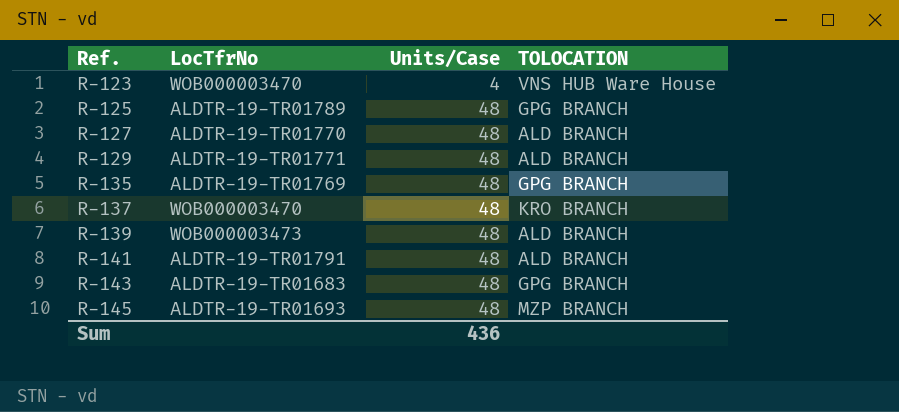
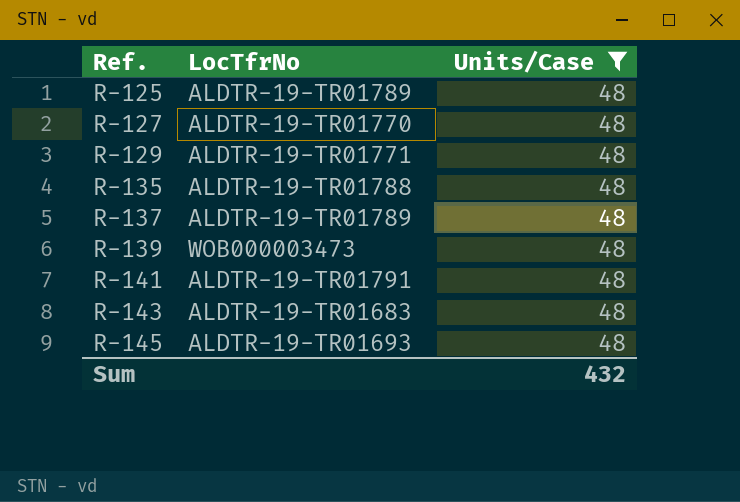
filter: none -> Units/Case = 48
column TOLOCATION | position: 4 -> none
R-135 | LocTfrNo: ALDTR-19-TR01769 -> ALDTR-19-TR01788
R-137 | LocTfrNo: WOB000003470 -> ALDTR-19-TR01789
Sum | Units/Case: 436 -> 432

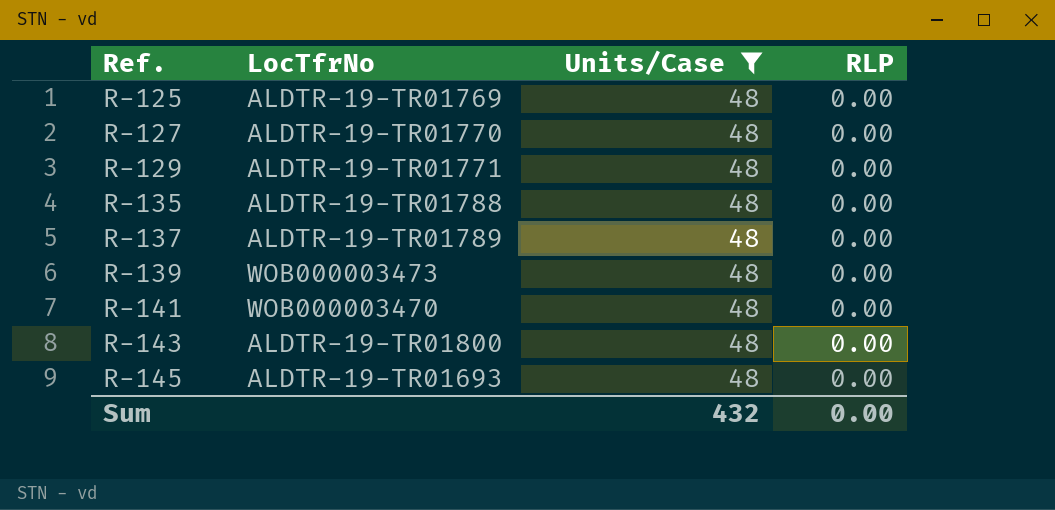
column RLP | position: none -> 4
R-125 | LocTfrNo: ALDTR-19-TR01789 -> ALDTR-19-TR01769
R-141 | LocTfrNo: ALDTR-19-TR01791 -> WOB000003470
R-143 | LocTfrNo: ALDTR-19-TR01683 -> ALDTR-19-TR01800

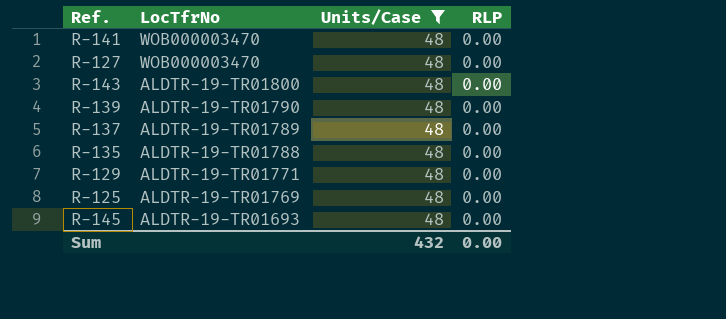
row order: Ref. ascending -> LocTfrNo descending
R-127 | LocTfrNo: ALDTR-19-TR01770 -> WOB000003470
R-139 | LocTfrNo: WOB000003473 -> ALDTR-19-TR01790

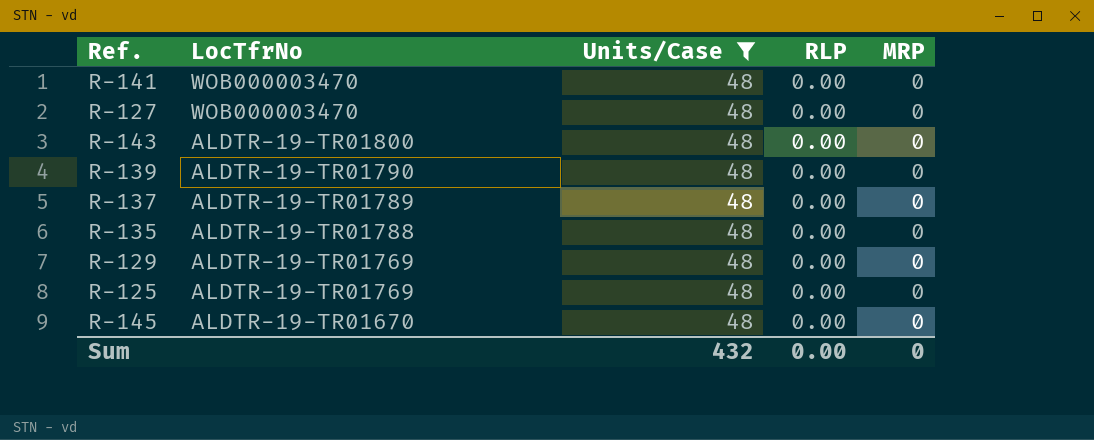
column MRP | position: none -> 5
R-129 | LocTfrNo: ALDTR-19-TR01771 -> ALDTR-19-TR01769
R-145 | LocTfrNo: ALDTR-19-TR01693 -> ALDTR-19-TR01670

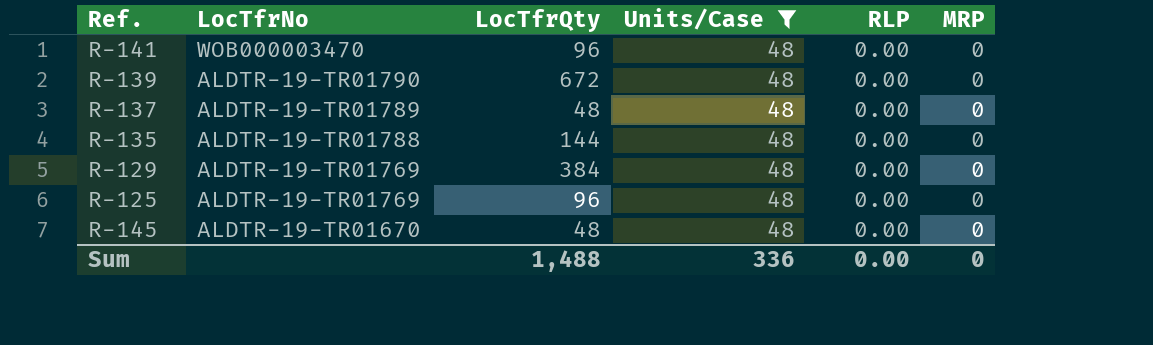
column LocTfrQty | position: none -> 3
row R-127: WOB000003470 | 48 | 0.00 | 0 -> none
row R-143: ALDTR-19-TR01800 | 48 | 0.00 | 0 -> none
Sum | Units/Case: 432 -> 336

